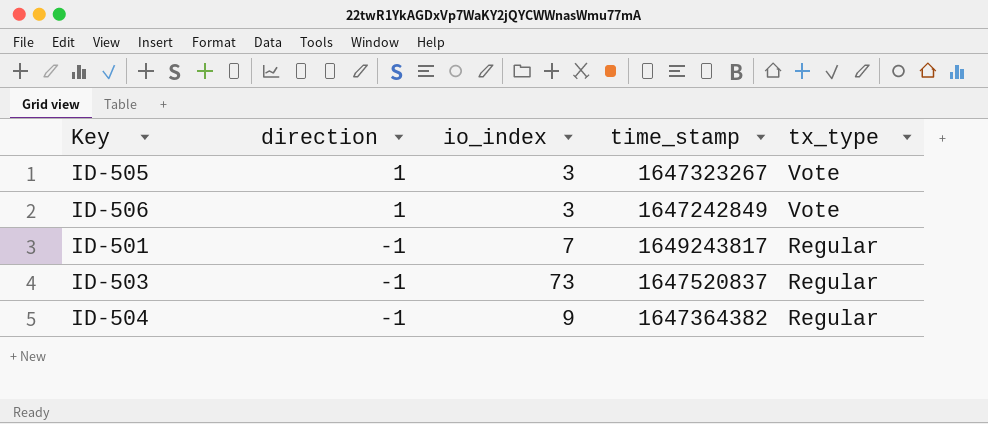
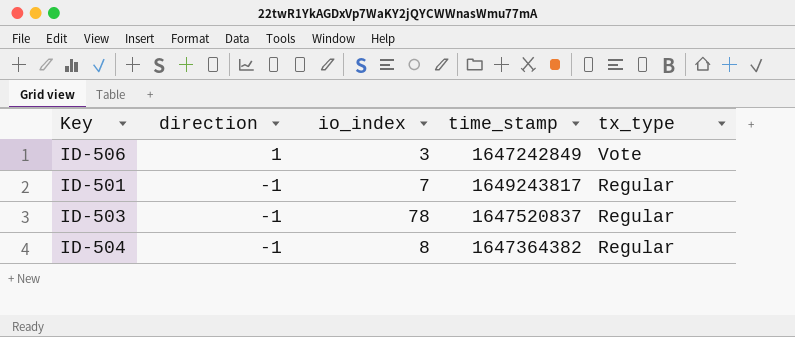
row ID-505: 1 | 3 | 1647323267 | Vote -> none
ID-503 | io_index: 73 -> 78
ID-504 | io_index: 9 -> 8

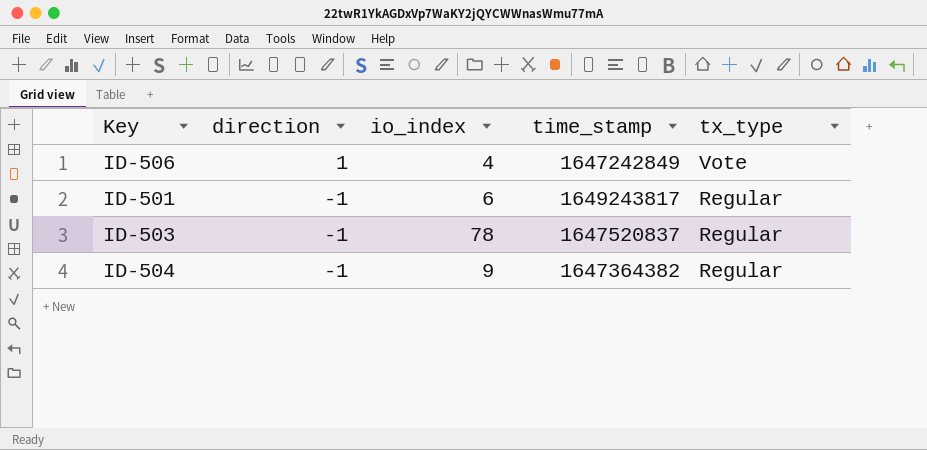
ID-506 | io_index: 3 -> 4
ID-501 | io_index: 7 -> 6
ID-504 | io_index: 8 -> 9

